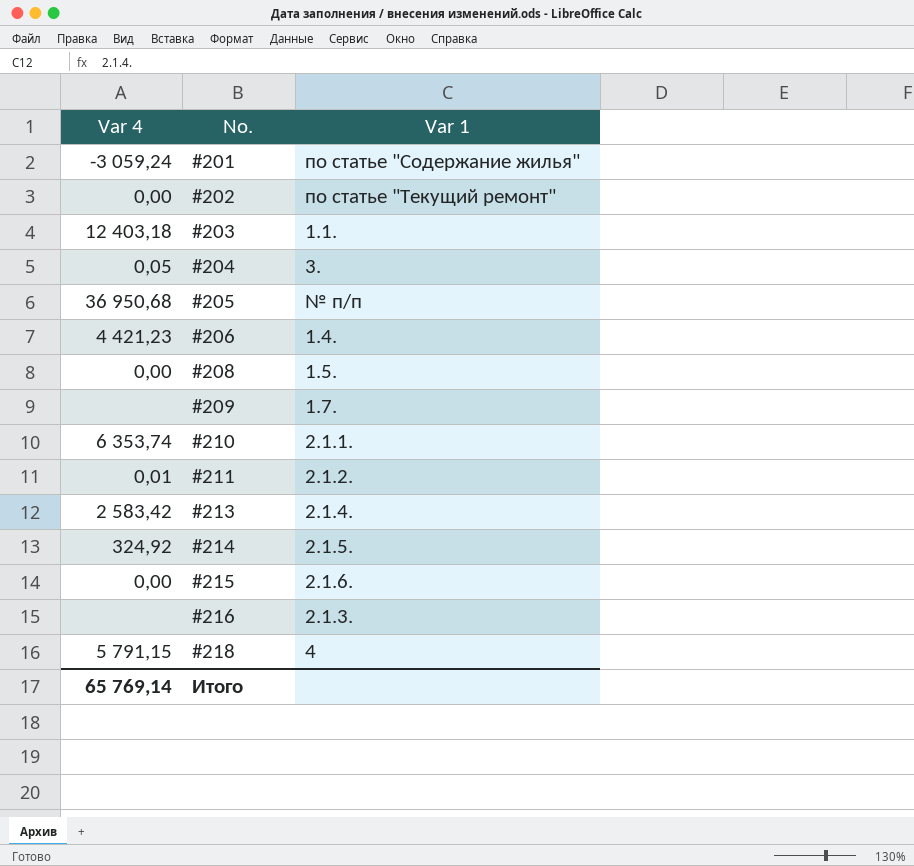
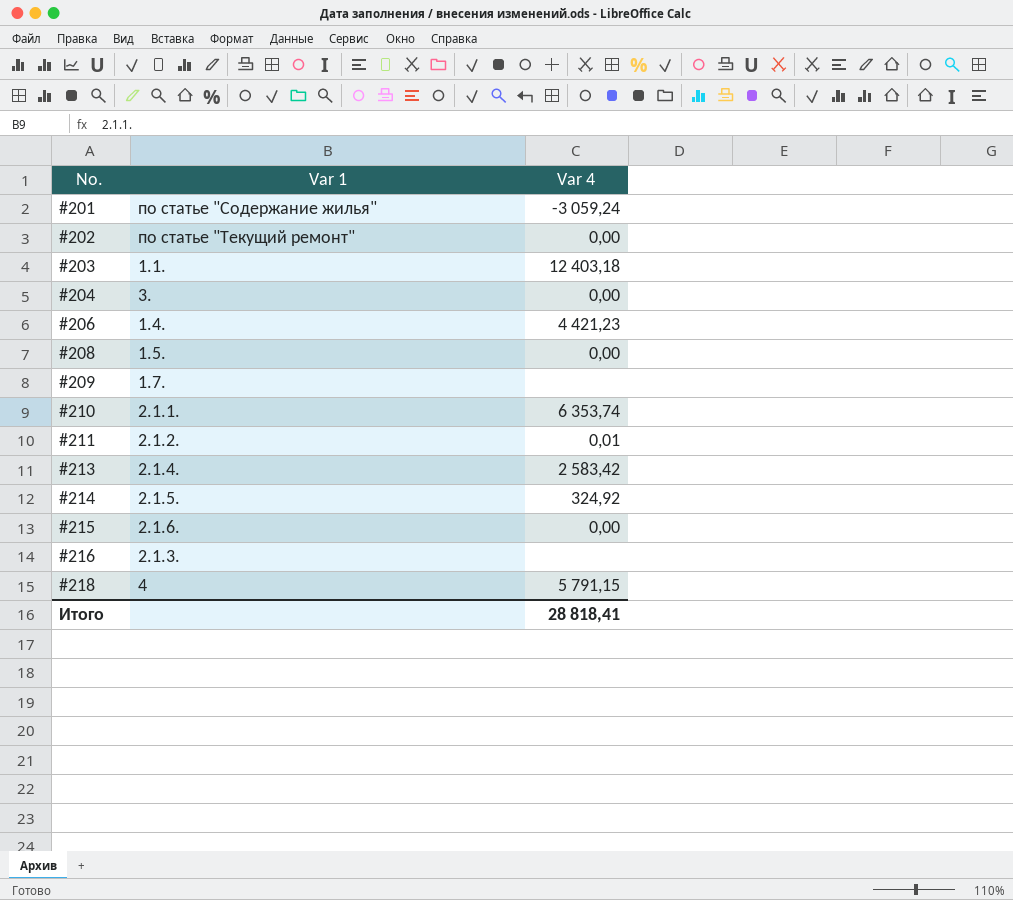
column Var 4 | position: 1 -> 3
row #205: 36 950,68 | № п/п -> none
#204 | Var 4: 0,05 -> 0,00
Итого | Var 4: 65 769,14 -> 28 818,41

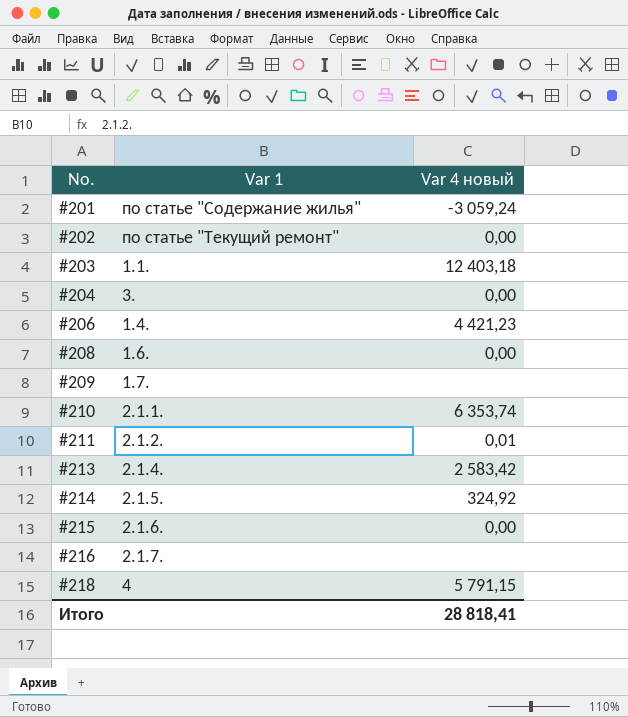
column name: Var 4 -> Var 4 новый
#208 | Var 1: 1.5. -> 1.6.
#216 | Var 1: 2.1.3. -> 2.1.7.

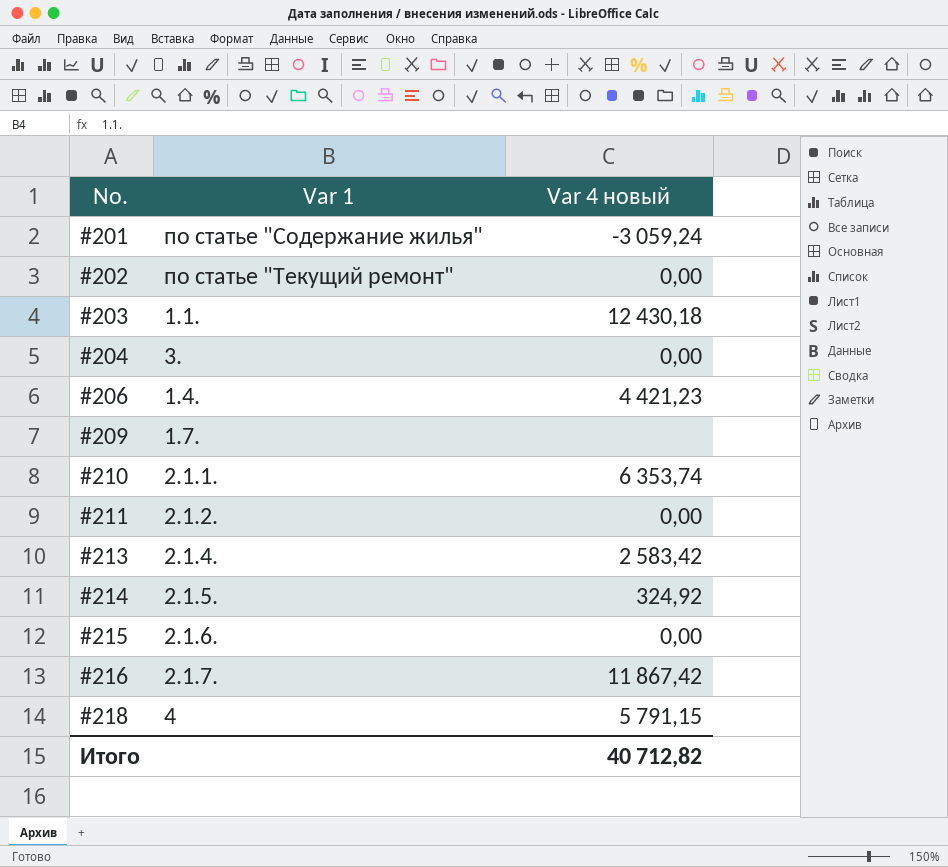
row #208: 1.6. | 0,00 -> none
#203 | Var 4 новый: 12 403,18 -> 12 430,18
#211 | Var 4 новый: 0,01 -> 0,00
#216 | Var 4 новый: none -> 11 867,42
Итого | Var 4 новый: 28 818,41 -> 40 712,82

